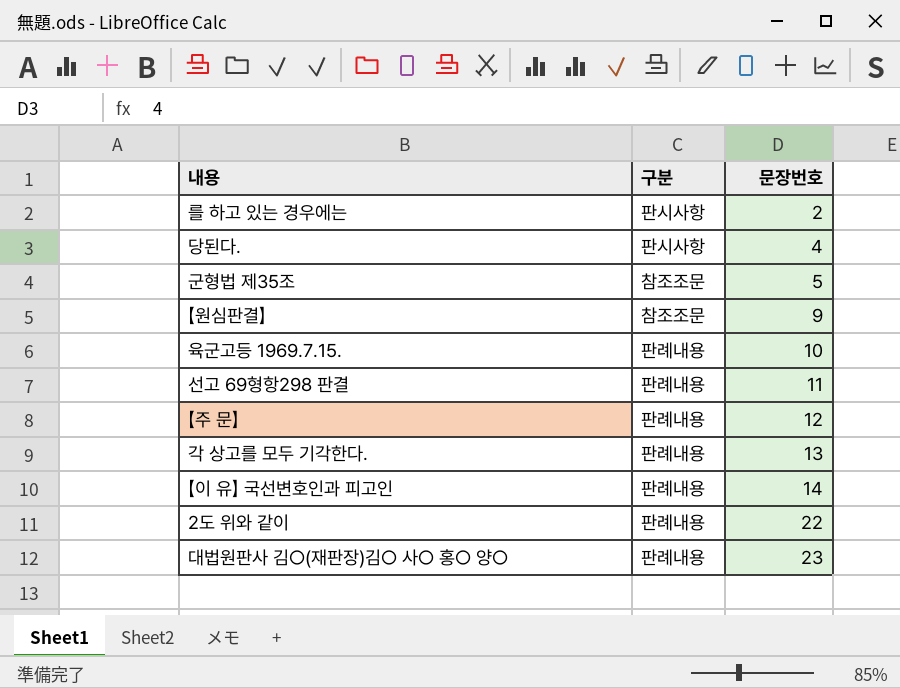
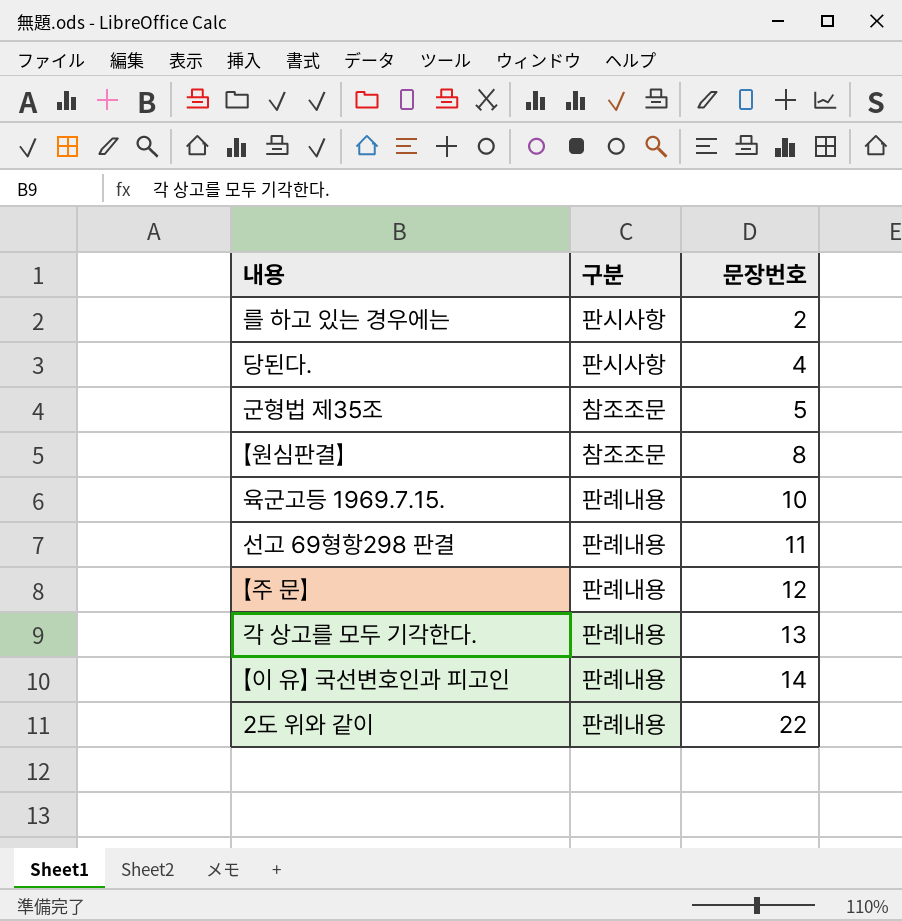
row 대법원판사 김○(재판장)김○ 사○ 홍○ 양○: 판례내용 | 23 -> none
【원심판결】 | 문장번호: 9 -> 8

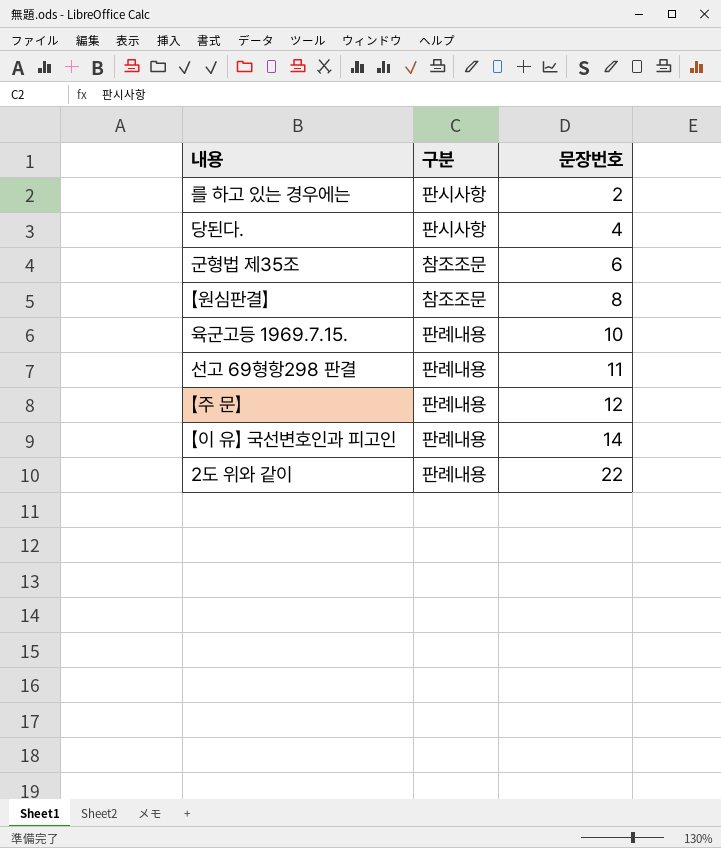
row 각 상고를 모두 기각한다.: 판례내용 | 13 -> none
군형법 제35조 | 문장번호: 5 -> 6

